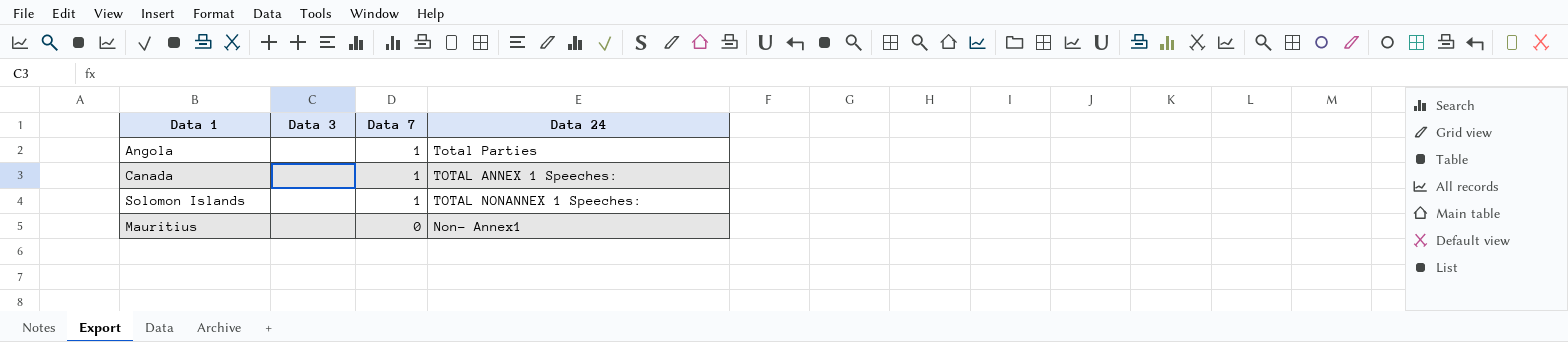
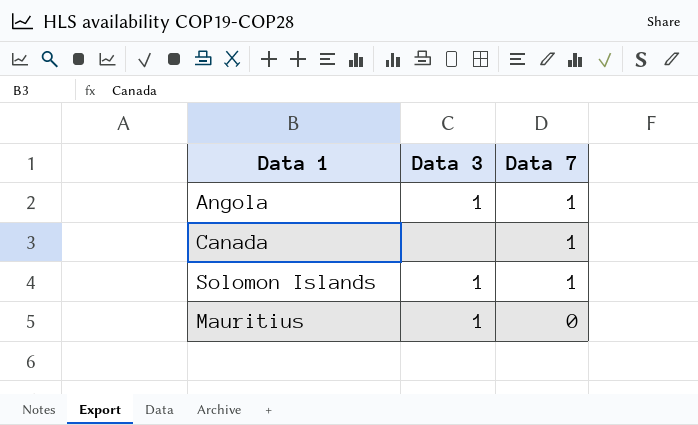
column Data 24 | position: 4 -> none
Angola | Data 3: none -> 1
Solomon Islands | Data 3: none -> 1
Mauritius | Data 3: none -> 1

